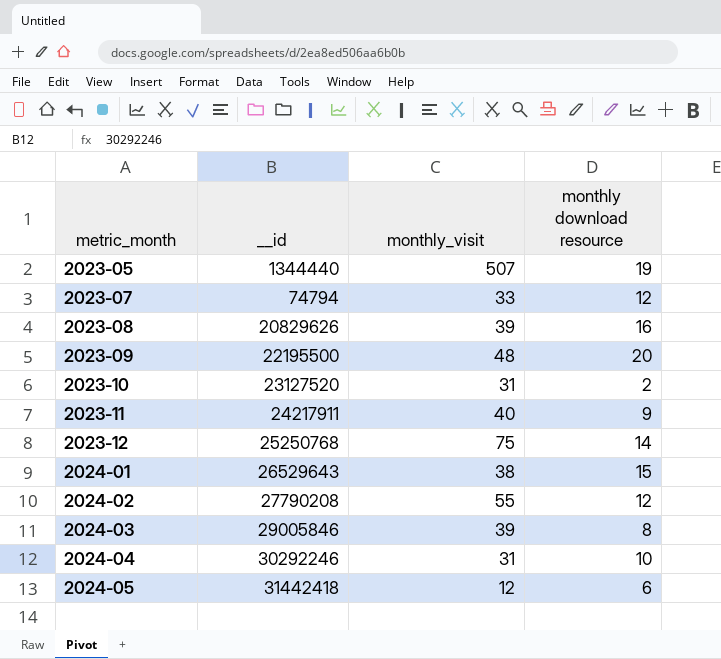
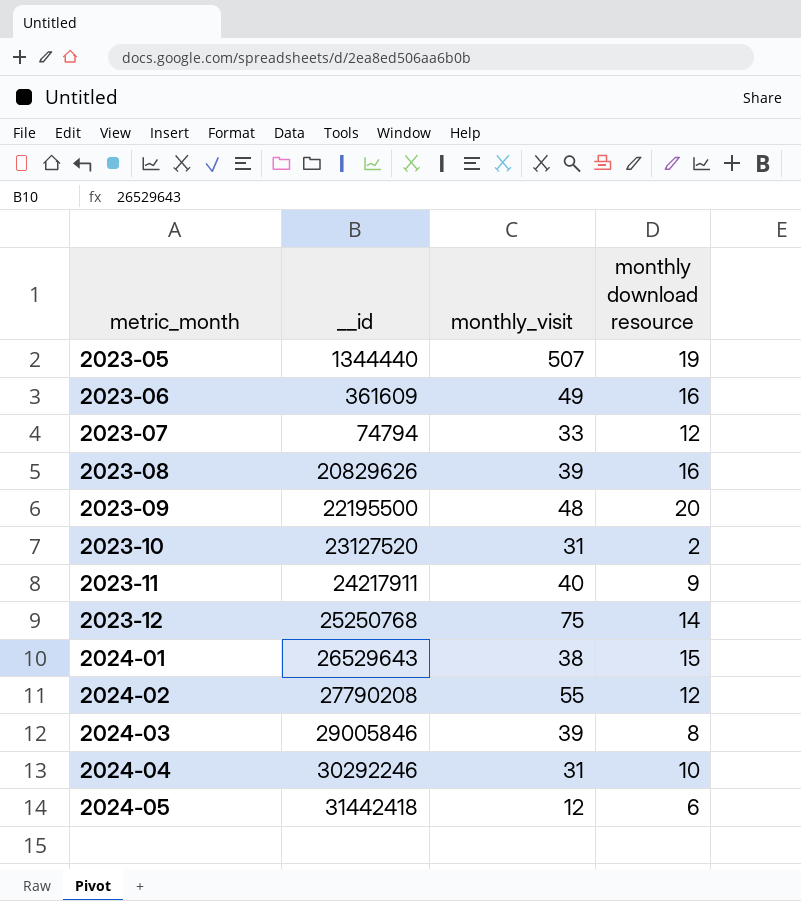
row 2023-06: none -> 361609 | 49 | 16

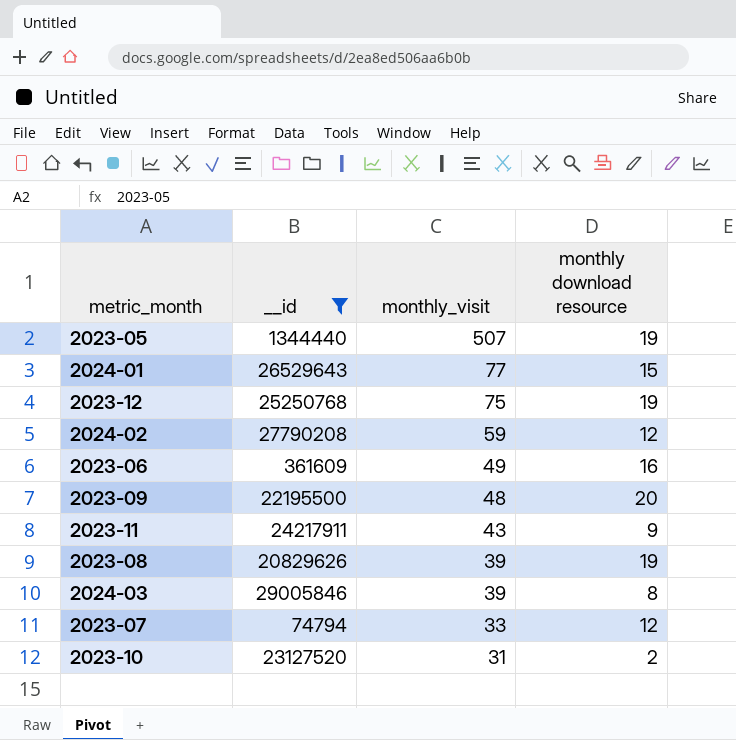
filter: none -> __id <= 29005846
row order: metric_month ascending -> monthly_visit descending
2024-01 | monthly_visit: 38 -> 77
2023-12 | monthly download resource: 14 -> 19
2024-02 | monthly_visit: 55 -> 59
2023-11 | monthly_visit: 40 -> 43
2023-08 | monthly download resource: 16 -> 19

